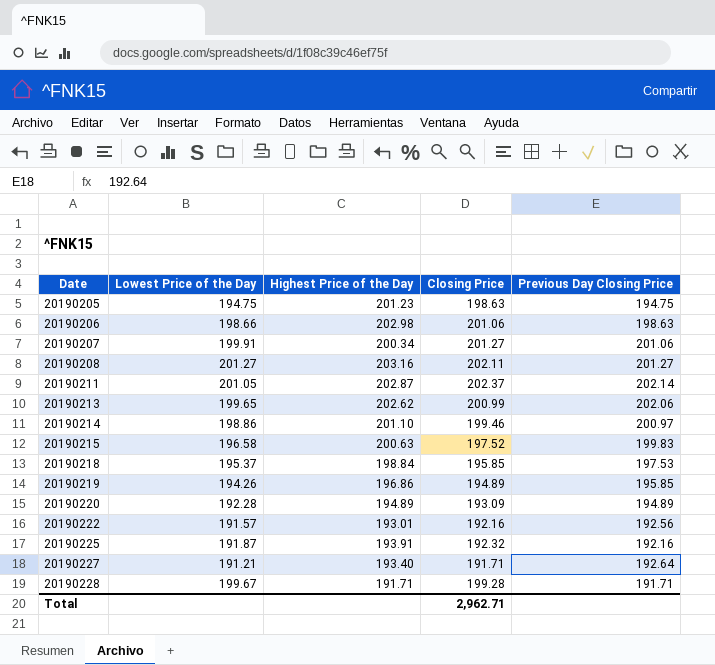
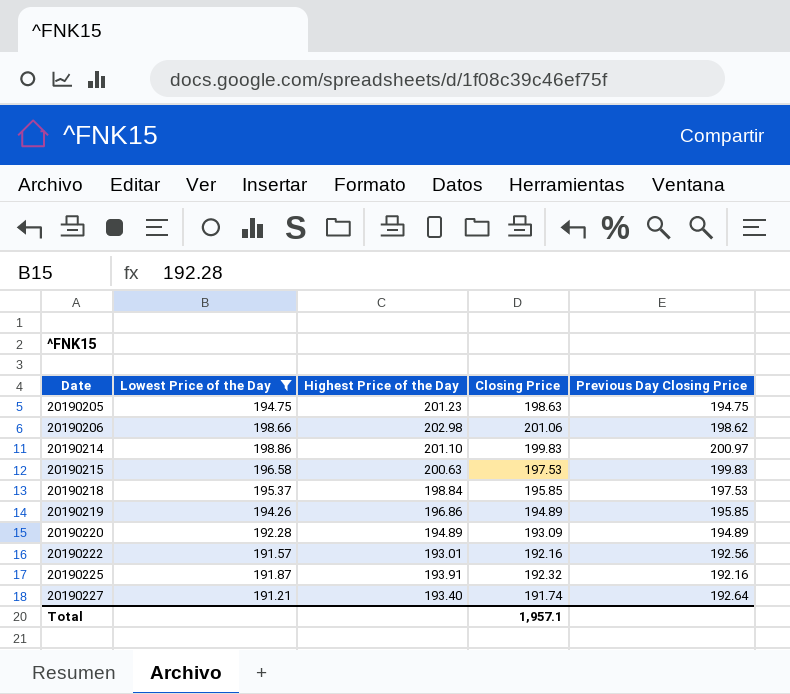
filter: none -> Lowest Price of the Day <= 198.86
20190206 | Previous Day Closing Price: 198.63 -> 198.62
20190214 | Closing Price: 199.46 -> 199.83
20190215 | Closing Price: 197.52 -> 197.53
20190227 | Closing Price: 191.71 -> 191.74
Total | Closing Price: 2,962.71 -> 1,957.1

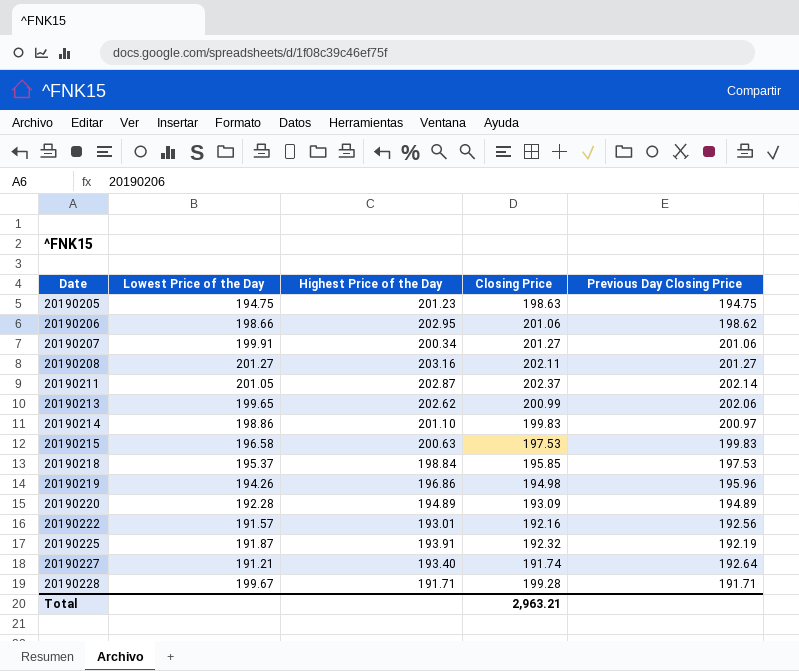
filter: Lowest Price of the Day <= 198.86 -> none
20190206 | Highest Price of the Day: 202.98 -> 202.95
20190219 | Closing Price: 194.89 -> 194.98
20190219 | Previous Day Closing Price: 195.85 -> 195.96
20190225 | Previous Day Closing Price: 192.16 -> 192.19
Total | Closing Price: 1,957.1 -> 2,963.21

